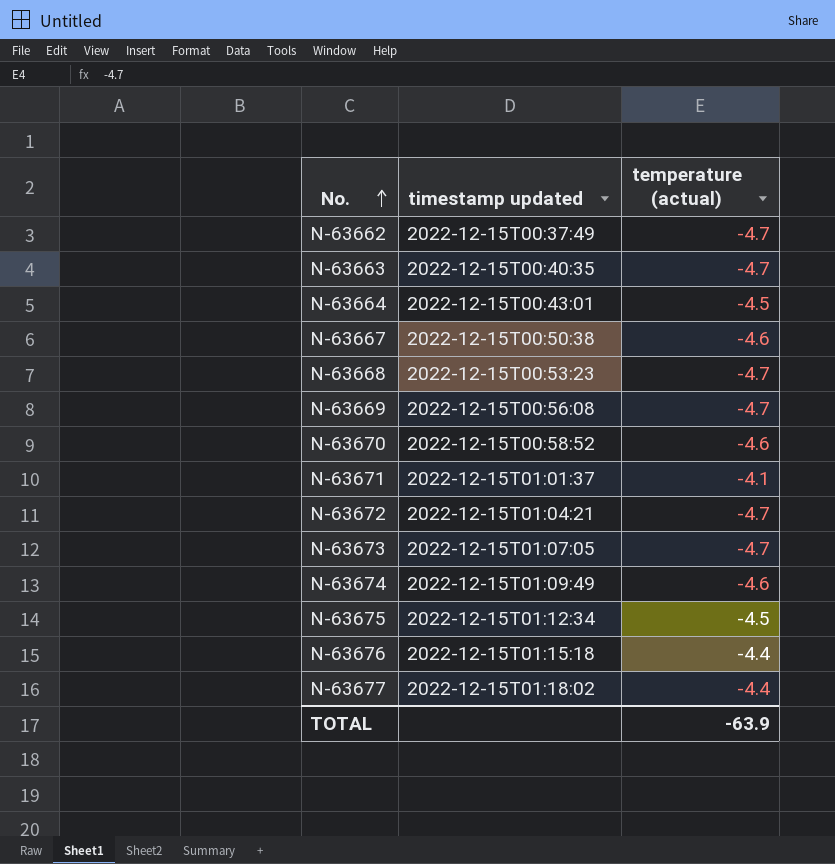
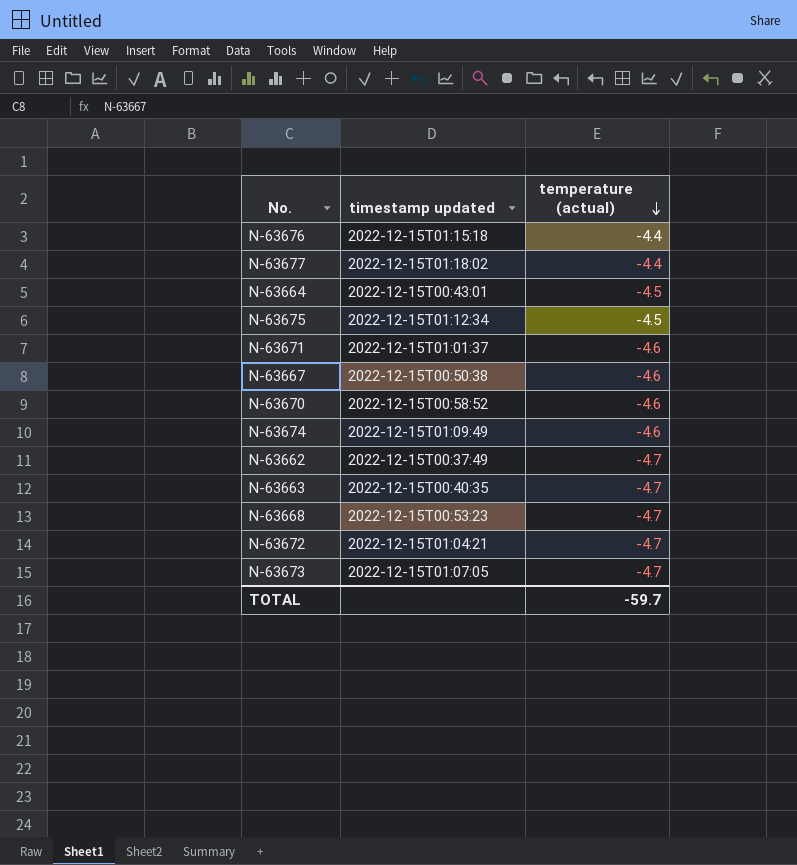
row order: No. ascending -> temperature (actual) descending
row N-63669: 2022-12-15T00:56:08 | -4.7 -> none
N-63671 | temperature (actual): -4.1 -> -4.6
TOTAL | temperature (actual): -63.9 -> -59.7

